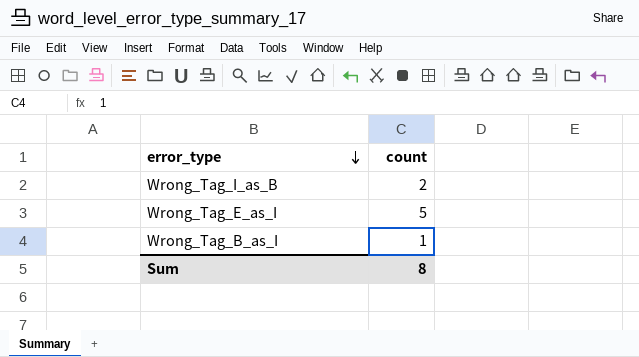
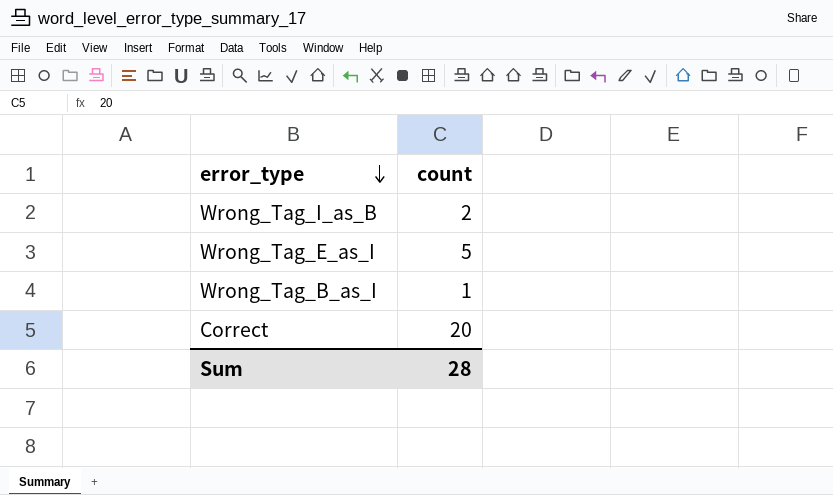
row Correct: none -> 20
Sum | count: 8 -> 28

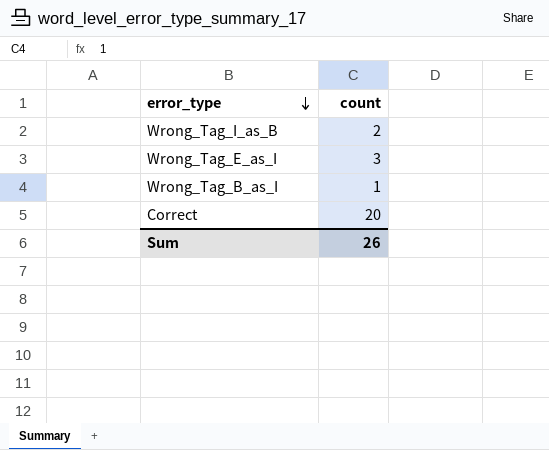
Wrong_Tag_E_as_I | count: 5 -> 3
Sum | count: 28 -> 26

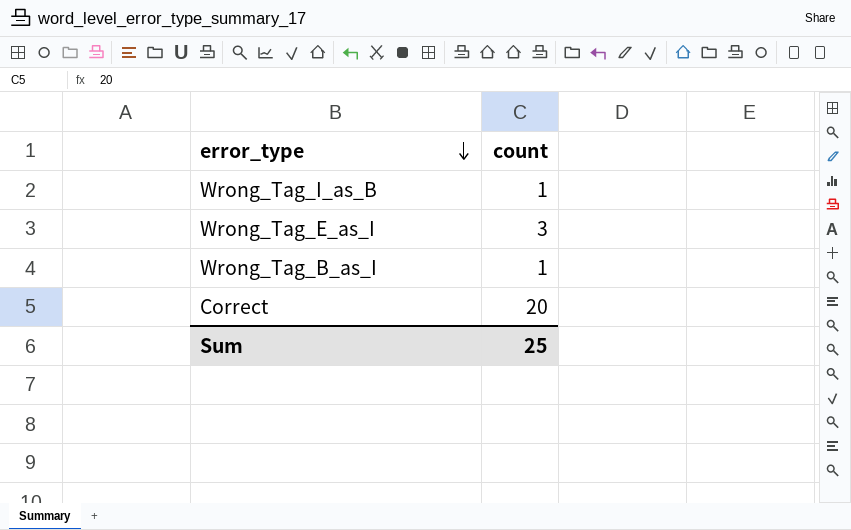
Wrong_Tag_I_as_B | count: 2 -> 1
Sum | count: 26 -> 25

